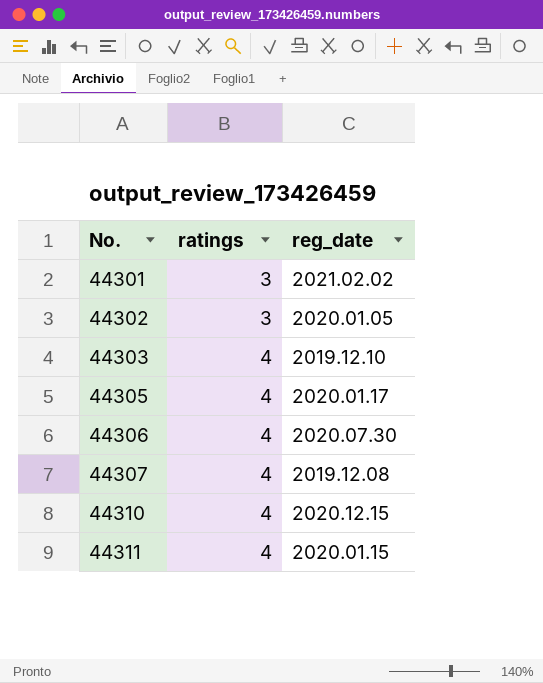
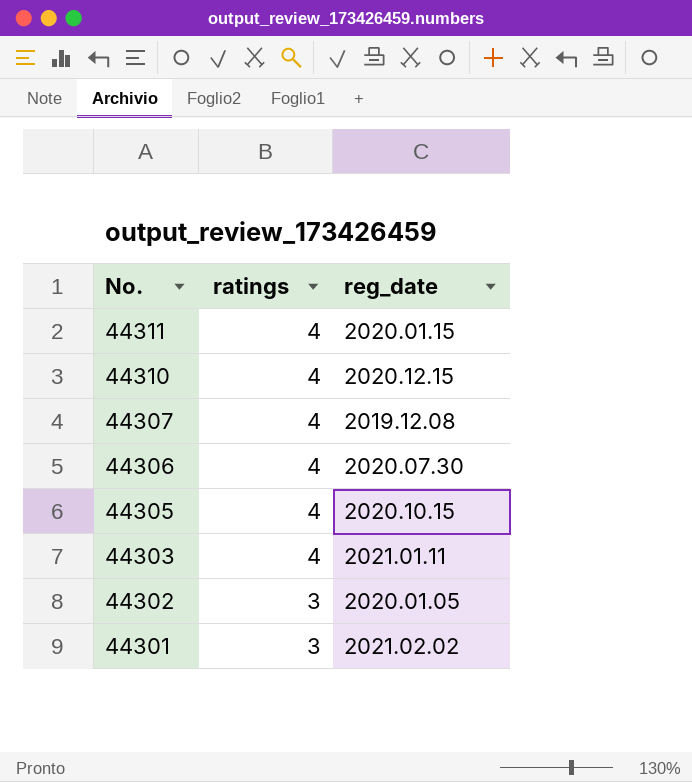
row order: No. ascending -> No. descending
44305 | reg_date: 2020.01.17 -> 2020.10.15
44303 | reg_date: 2019.12.10 -> 2021.01.11

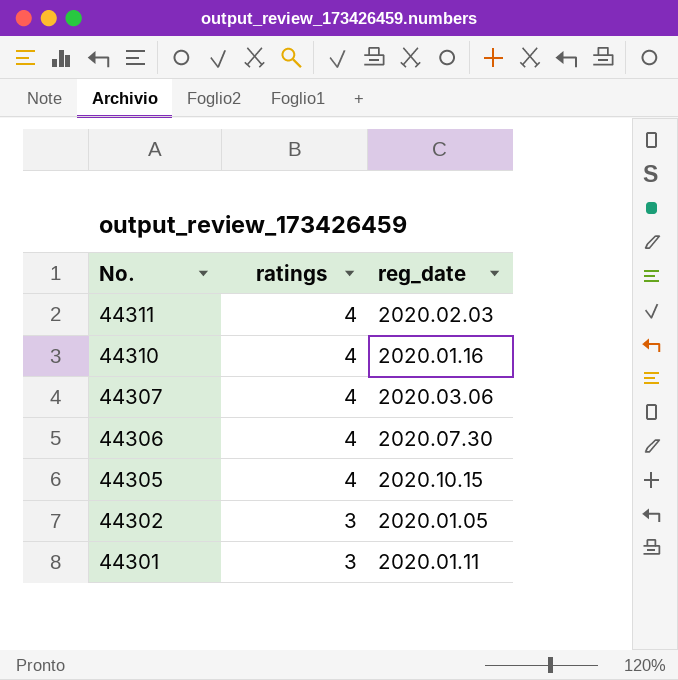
row 44303: 4 | 2021.01.11 -> none
44311 | reg_date: 2020.01.15 -> 2020.02.03
44310 | reg_date: 2020.12.15 -> 2020.01.16
44307 | reg_date: 2019.12.08 -> 2020.03.06
44301 | reg_date: 2021.02.02 -> 2020.01.11

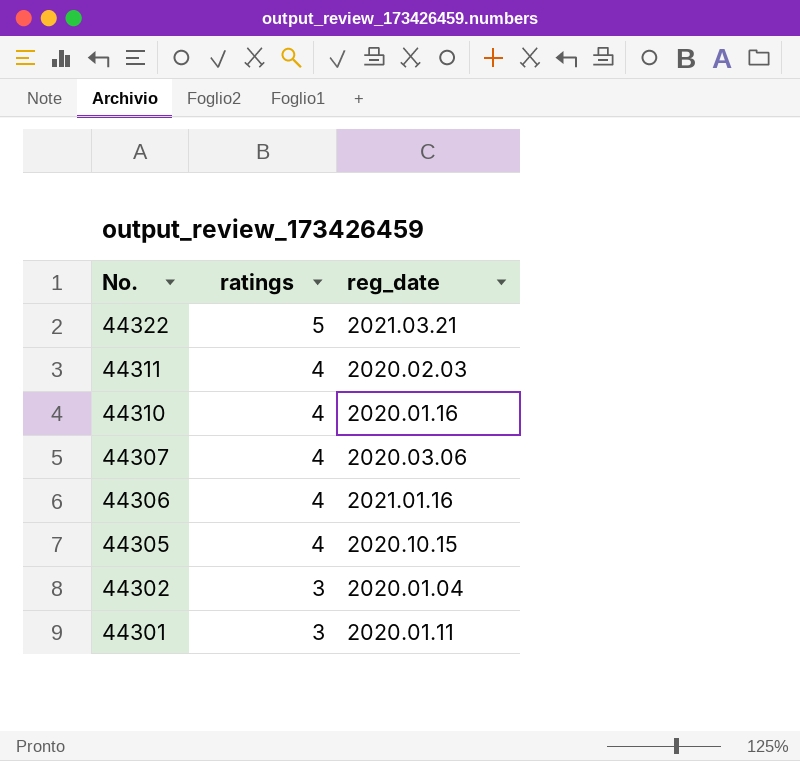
row 44322: none -> 5 | 2021.03.21
44306 | reg_date: 2020.07.30 -> 2021.01.16
44302 | reg_date: 2020.01.05 -> 2020.01.04

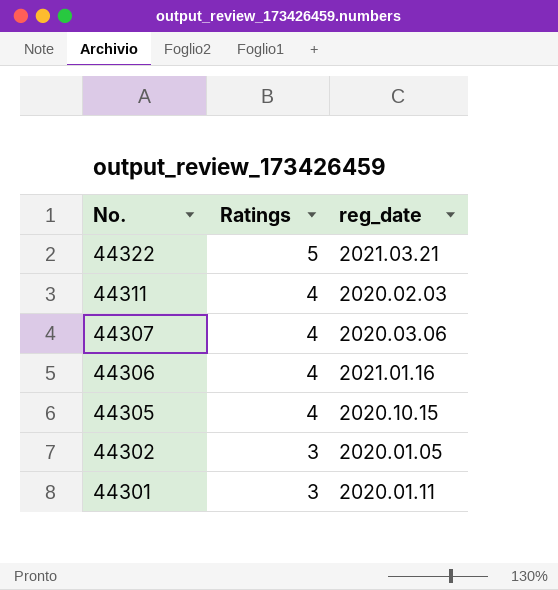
column name: ratings -> Ratings
row 44310: 4 | 2020.01.16 -> none
44302 | reg_date: 2020.01.04 -> 2020.01.05

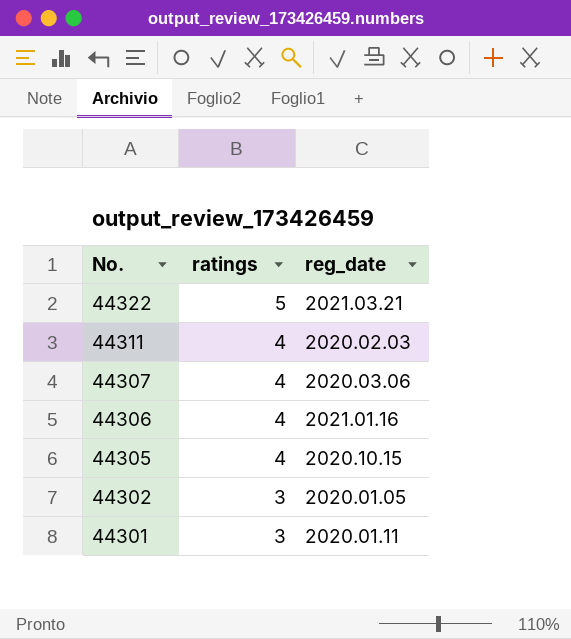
column name: Ratings -> ratings

